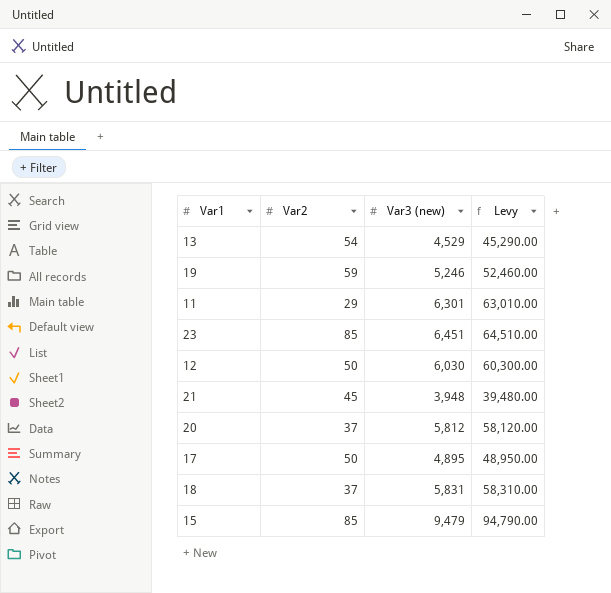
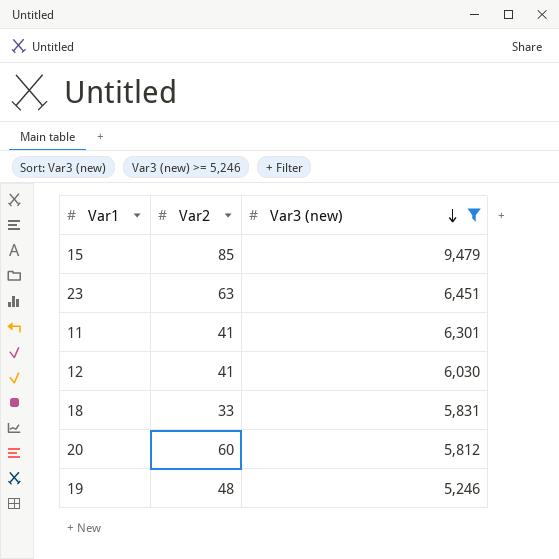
filter: none -> Var3 (new) >= 5,246
row order: none -> Var3 (new) descending
column Levy | formula: [Var3 (new)] * 10 -> none
23 | Var2: 85 -> 63
11 | Var2: 29 -> 41
12 | Var2: 50 -> 41
18 | Var2: 37 -> 33
20 | Var2: 37 -> 60
19 | Var2: 59 -> 48

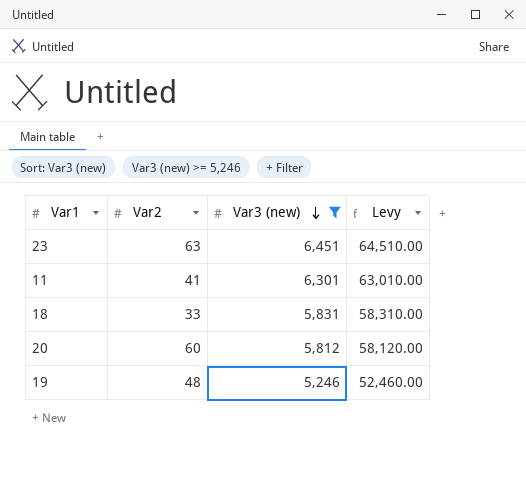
column Levy | formula: none -> [Var3 (new)] * 10
row 15: 85 | 9,479 -> none
row 12: 41 | 6,030 -> none

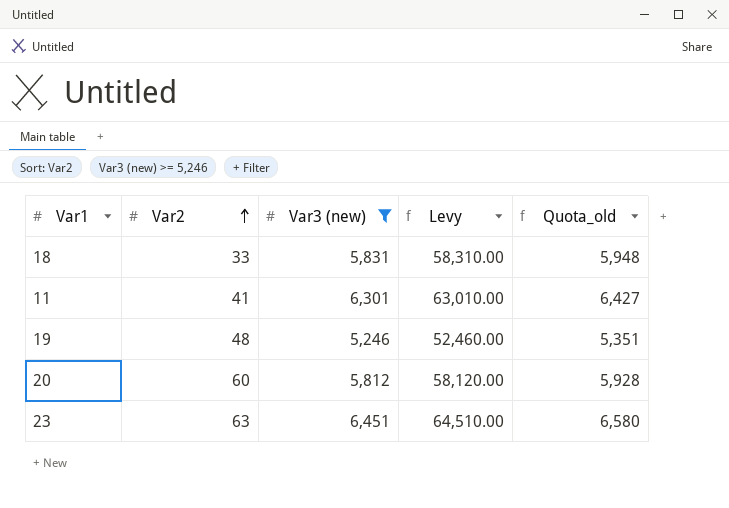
row order: Var3 (new) descending -> Var2 ascending
column Quota_old | formula: none -> [Var3 (new)] * 1.02

